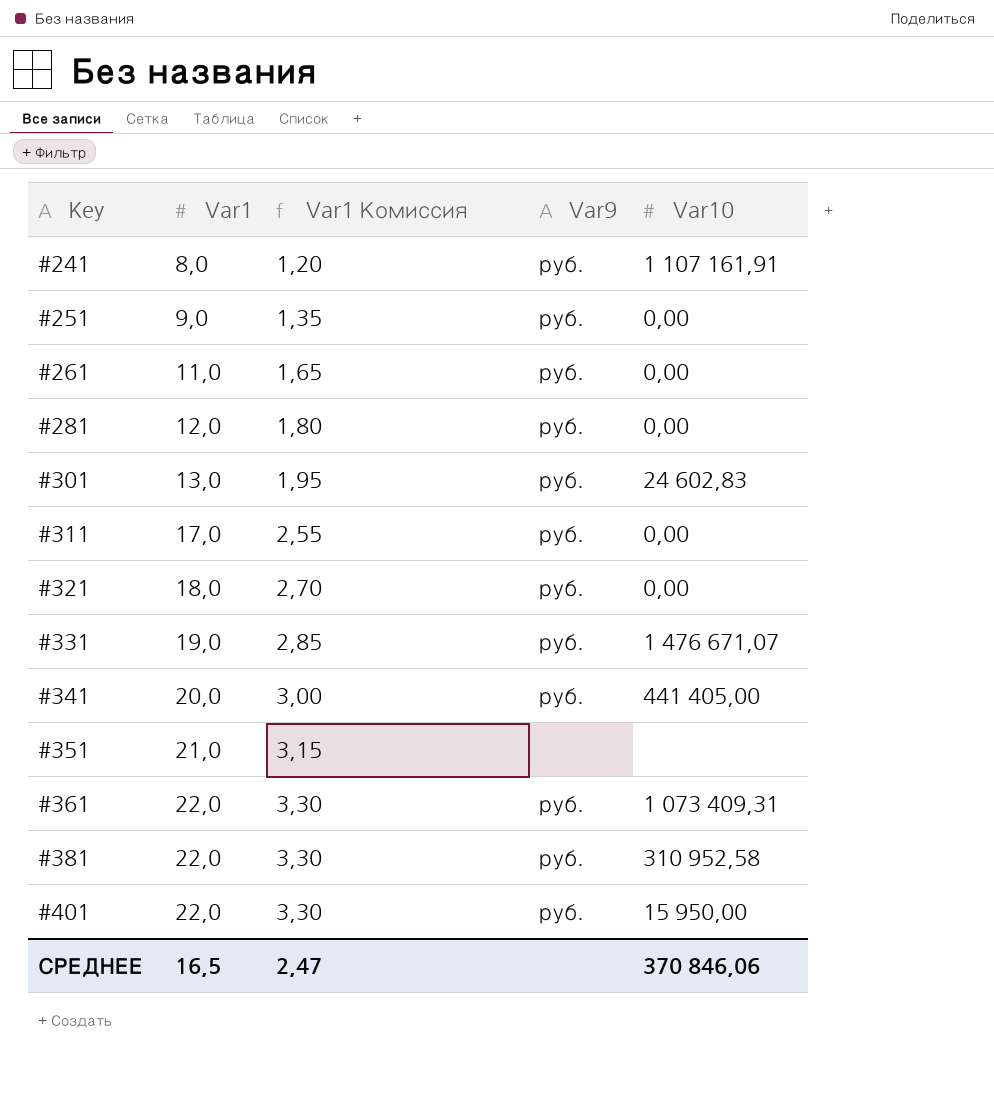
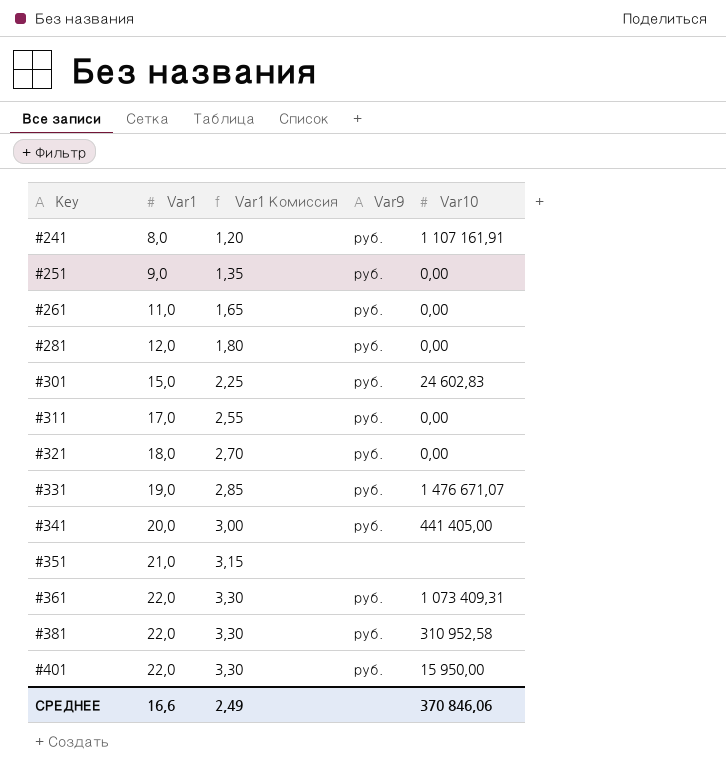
#301 | Var1: 13,0 -> 15,0
#301 | Var1 Комиссия: 1,95 -> 2,25
СРЕДНЕЕ | Var1: 16,5 -> 16,6
СРЕДНЕЕ | Var1 Комиссия: 2,47 -> 2,49

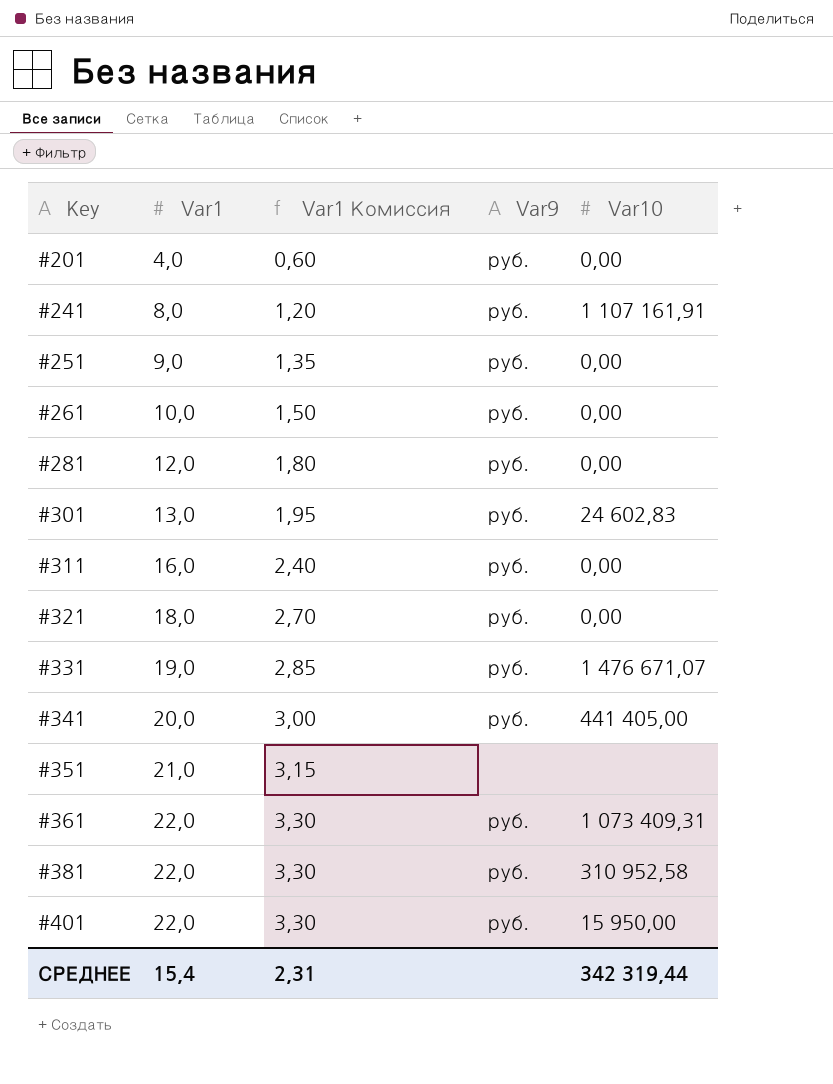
row #201: none -> 4,0 | 0,60 | руб. | 0,00
#261 | Var1: 11,0 -> 10,0
#261 | Var1 Комиссия: 1,65 -> 1,50
#301 | Var1: 15,0 -> 13,0
#301 | Var1 Комиссия: 2,25 -> 1,95
#311 | Var1: 17,0 -> 16,0
#311 | Var1 Комиссия: 2,55 -> 2,40
СРЕДНЕЕ | Var1: 16,6 -> 15,4
СРЕДНЕЕ | Var1 Комиссия: 2,49 -> 2,31
СРЕДНЕЕ | Var10: 370 846,06 -> 342 319,44

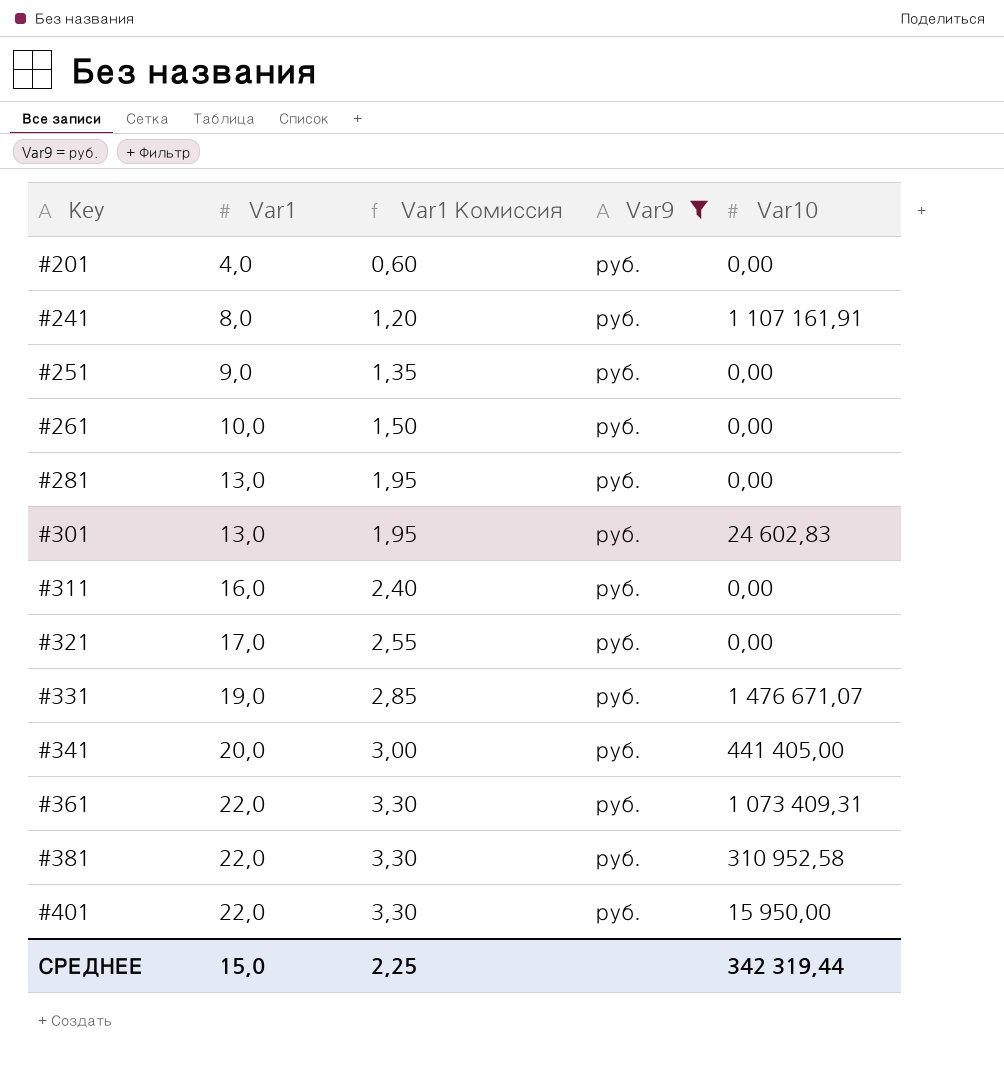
filter: none -> Var9 = руб.
#281 | Var1: 12,0 -> 13,0
#281 | Var1 Комиссия: 1,80 -> 1,95
#321 | Var1: 18,0 -> 17,0
#321 | Var1 Комиссия: 2,70 -> 2,55
СРЕДНЕЕ | Var1: 15,4 -> 15,0
СРЕДНЕЕ | Var1 Комиссия: 2,31 -> 2,25

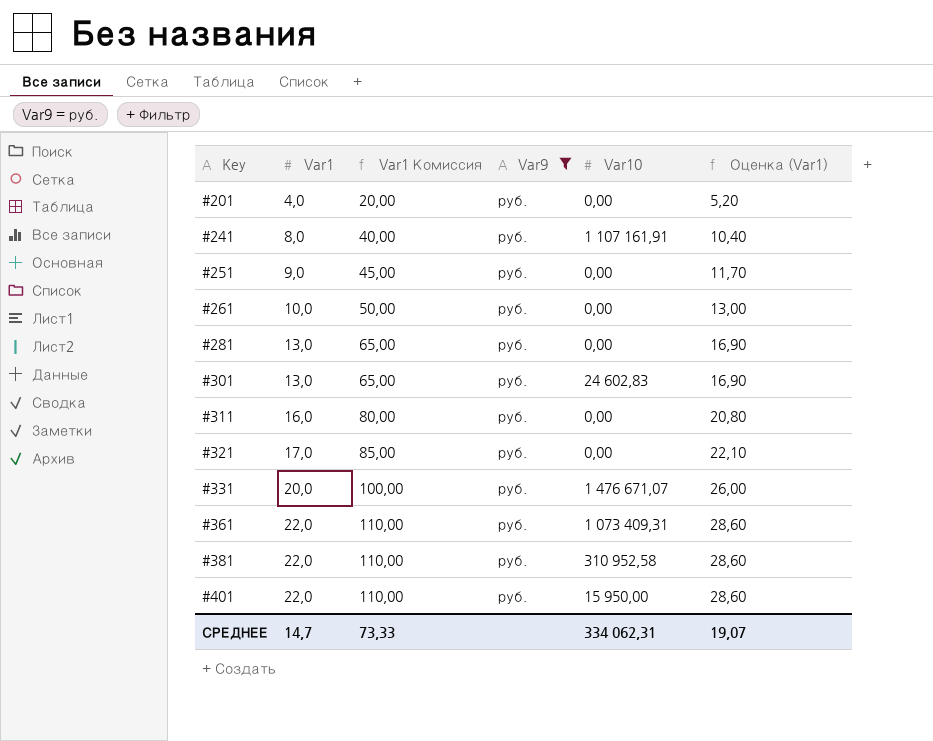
column Var1 Комиссия | formula: [Var1] * 0,15 -> [Var1] * 5
column Оценка (Var1) | formula: none -> [Var1] * 1,3
row #341: 20,0 | 3,00 | руб. | 441 405,00 -> none
#331 | Var1: 19,0 -> 20,0
СРЕДНЕЕ | Var1: 15,0 -> 14,7
СРЕДНЕЕ | Var1 Комиссия: 2,25 -> 73,33
СРЕДНЕЕ | Var10: 342 319,44 -> 334 062,31

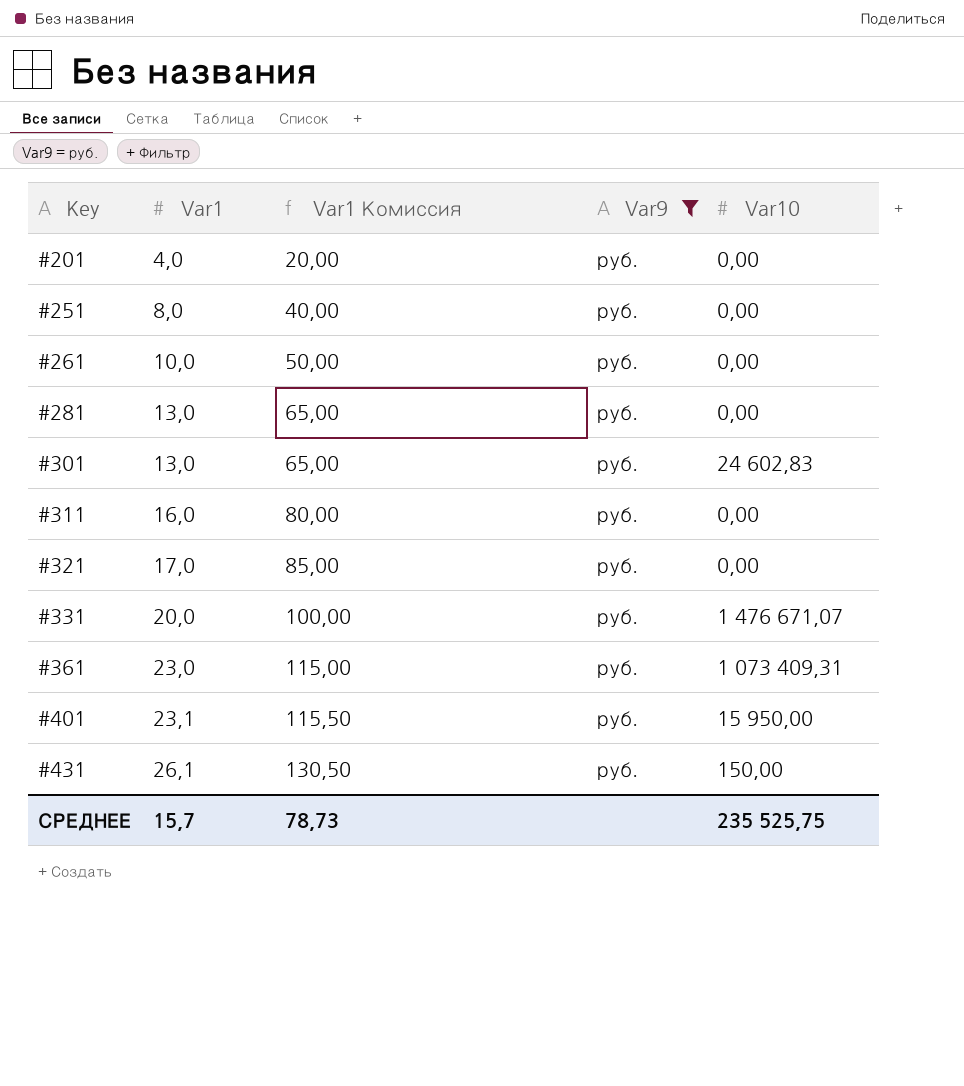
column Оценка (Var1) | formula: [Var1] * 1,3 -> none
row #241: 8,0 | 40,00 | руб. | 1 107 161,91 | 10,40 -> none
row #381: 22,0 | 110,00 | руб. | 310 952,58 | 28,60 -> none
#251 | Var1: 9,0 -> 8,0
#251 | Var1 Комиссия: 45,00 -> 40,00
#361 | Var1: 22,0 -> 23,0
#361 | Var1 Комиссия: 110,00 -> 115,00
#401 | Var1: 22,0 -> 23,1
#401 | Var1 Комиссия: 110,00 -> 115,50
row #431: none -> 26,1 | 130,50 | руб. | 150,00
СРЕДНЕЕ | Var1: 14,7 -> 15,7
СРЕДНЕЕ | Var1 Комиссия: 73,33 -> 78,73
СРЕДНЕЕ | Var10: 334 062,31 -> 235 525,75

